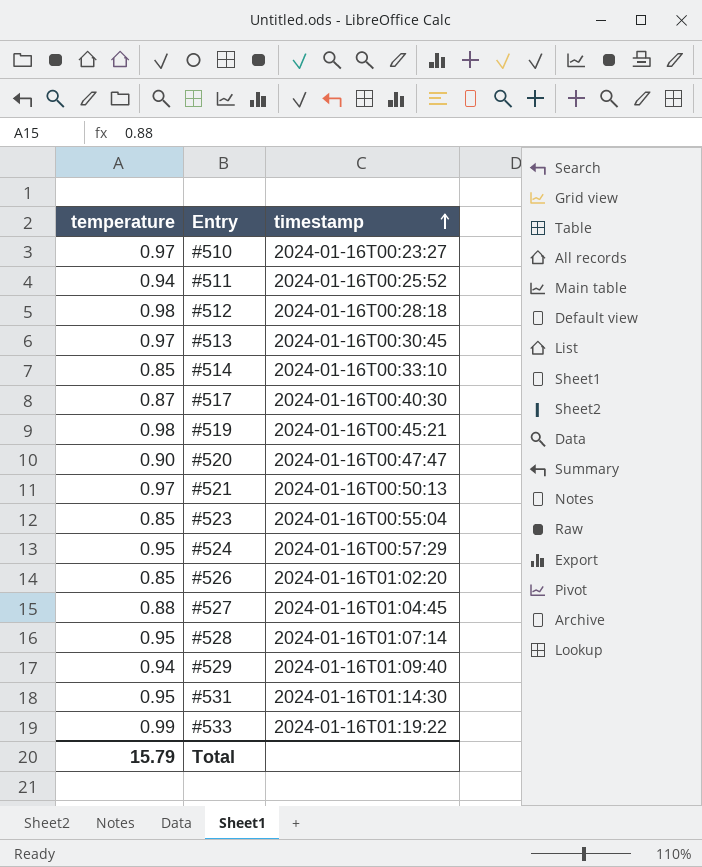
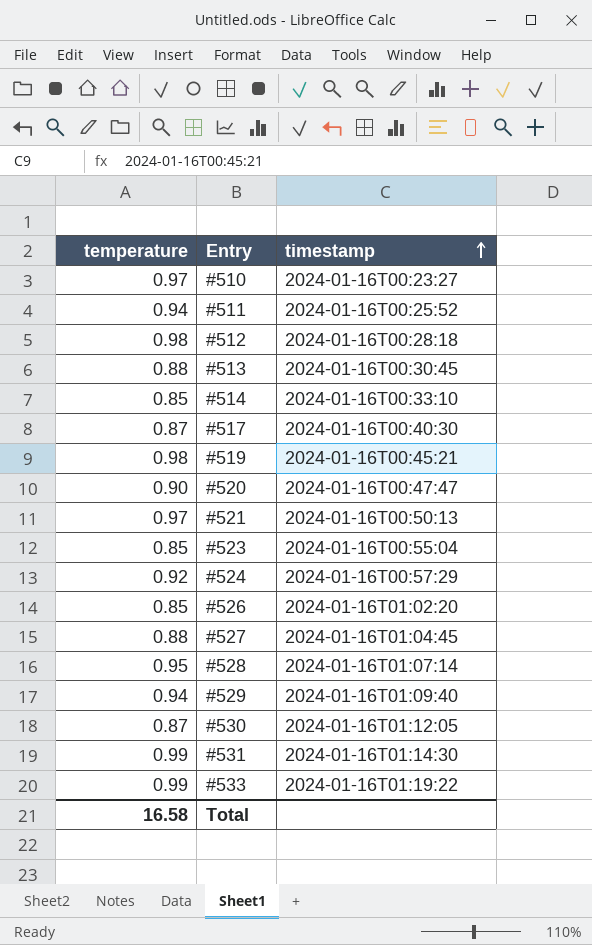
#513 | temperature: 0.97 -> 0.88
#524 | temperature: 0.95 -> 0.92
row #530: none -> 0.87 | 2024-01-16T01:12:05
#531 | temperature: 0.95 -> 0.99
Total | temperature: 15.79 -> 16.58

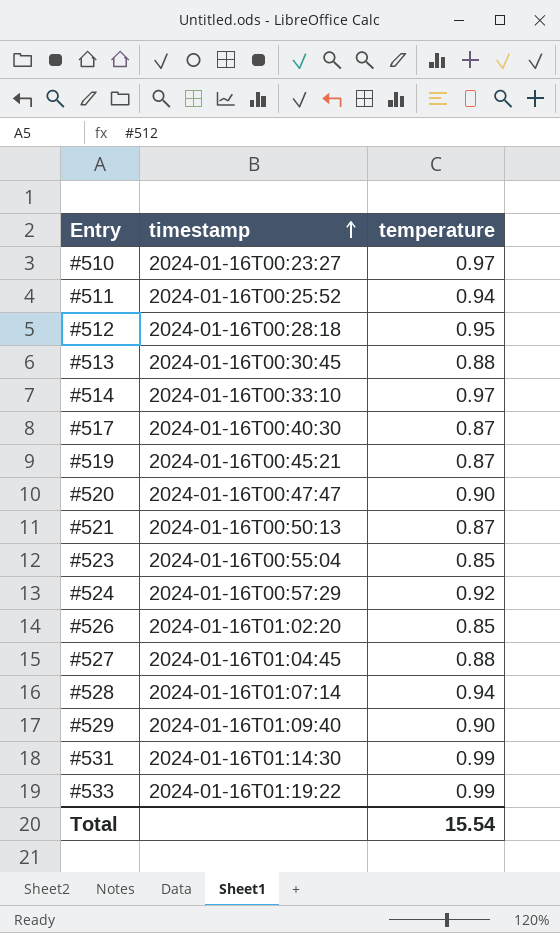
column temperature | position: 1 -> 3
row #530: 0.87 | 2024-01-16T01:12:05 -> none
#512 | temperature: 0.98 -> 0.95
#514 | temperature: 0.85 -> 0.97
#519 | temperature: 0.98 -> 0.87
#521 | temperature: 0.97 -> 0.87
#528 | temperature: 0.95 -> 0.94
#529 | temperature: 0.94 -> 0.90
Total | temperature: 16.58 -> 15.54

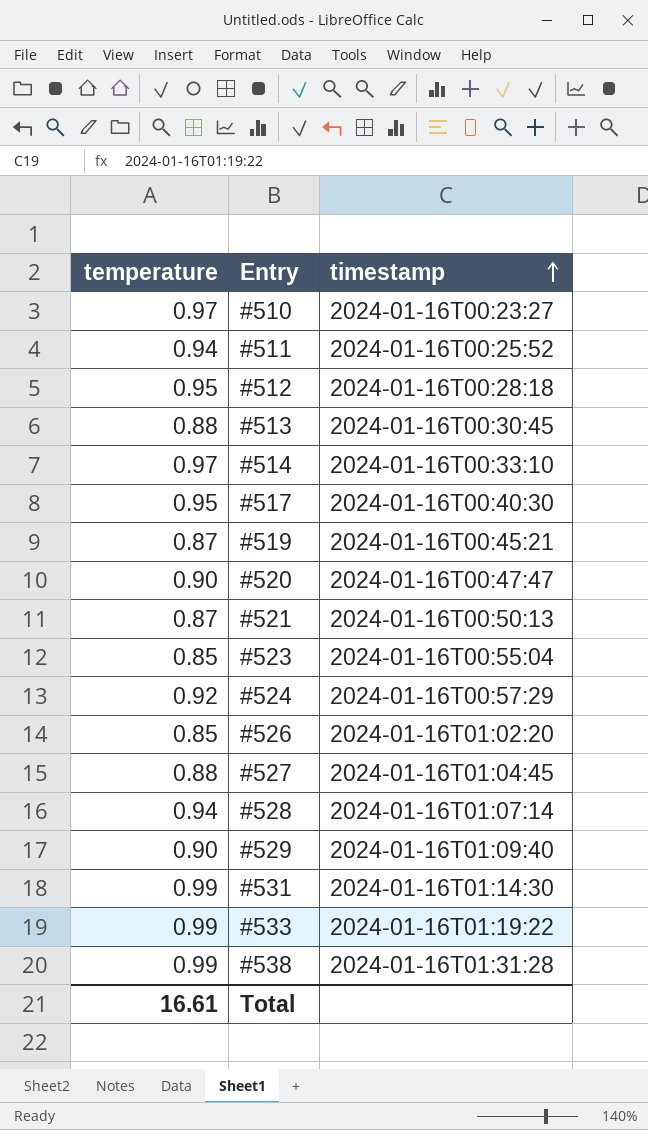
column temperature | position: 3 -> 1
#517 | temperature: 0.87 -> 0.95
row #538: none -> 0.99 | 2024-01-16T01:31:28
Total | temperature: 15.54 -> 16.61

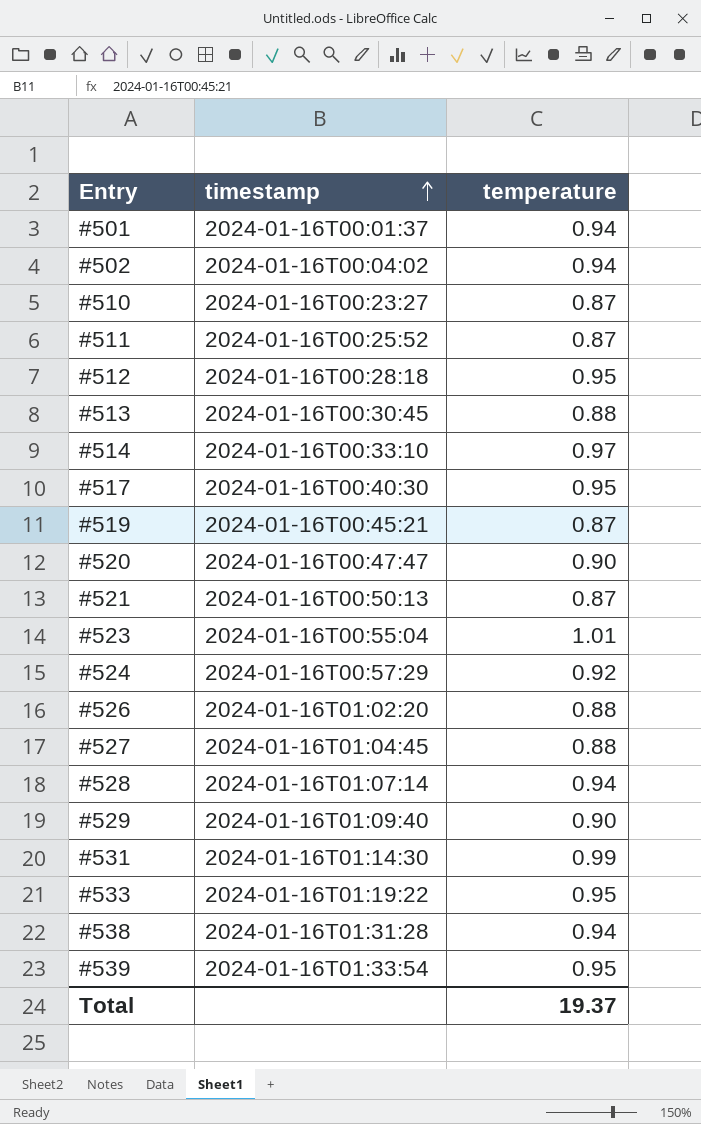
column temperature | position: 1 -> 3
row #501: none -> 2024-01-16T00:01:37 | 0.94
row #502: none -> 2024-01-16T00:04:02 | 0.94
#510 | temperature: 0.97 -> 0.87
#511 | temperature: 0.94 -> 0.87
#523 | temperature: 0.85 -> 1.01
#526 | temperature: 0.85 -> 0.88
#533 | temperature: 0.99 -> 0.95
#538 | temperature: 0.99 -> 0.94
row #539: none -> 2024-01-16T01:33:54 | 0.95
Total | temperature: 16.61 -> 19.37

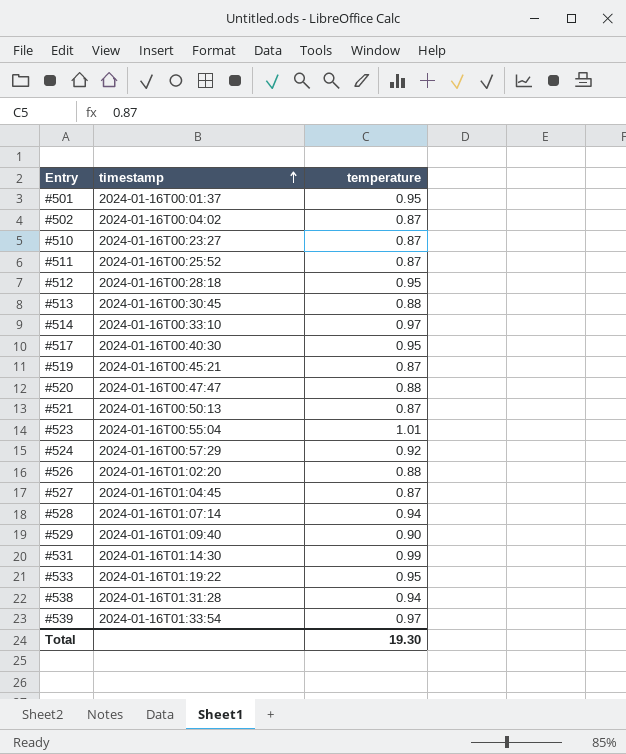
#501 | temperature: 0.94 -> 0.95
#502 | temperature: 0.94 -> 0.87
#520 | temperature: 0.90 -> 0.88
#527 | temperature: 0.88 -> 0.87
#539 | temperature: 0.95 -> 0.97
Total | temperature: 19.37 -> 19.30

